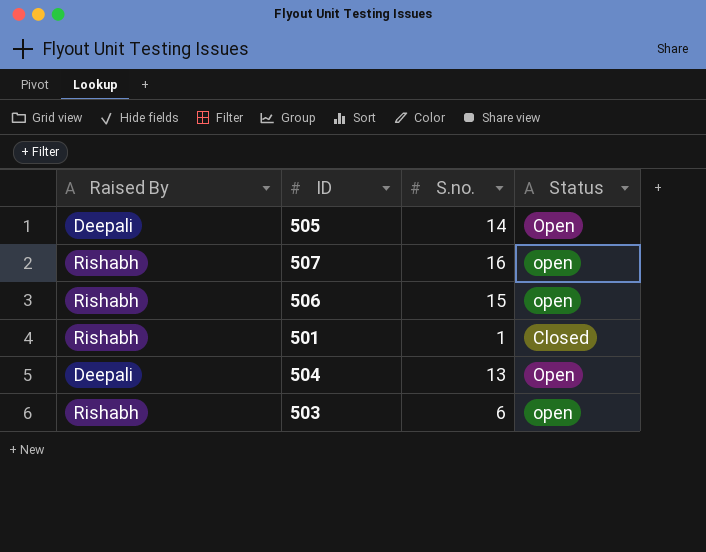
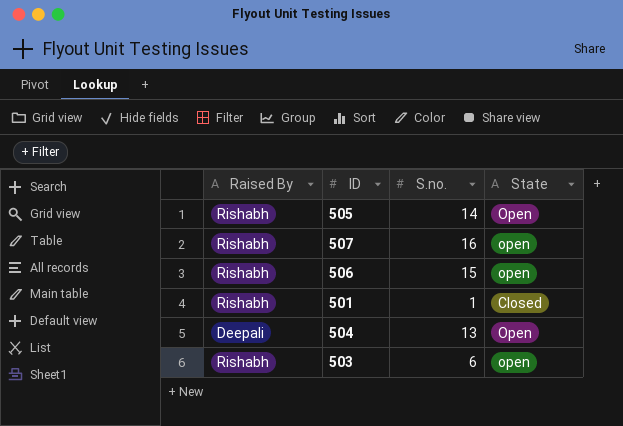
column name: Status -> State
505 | Raised By: Deepali -> Rishabh

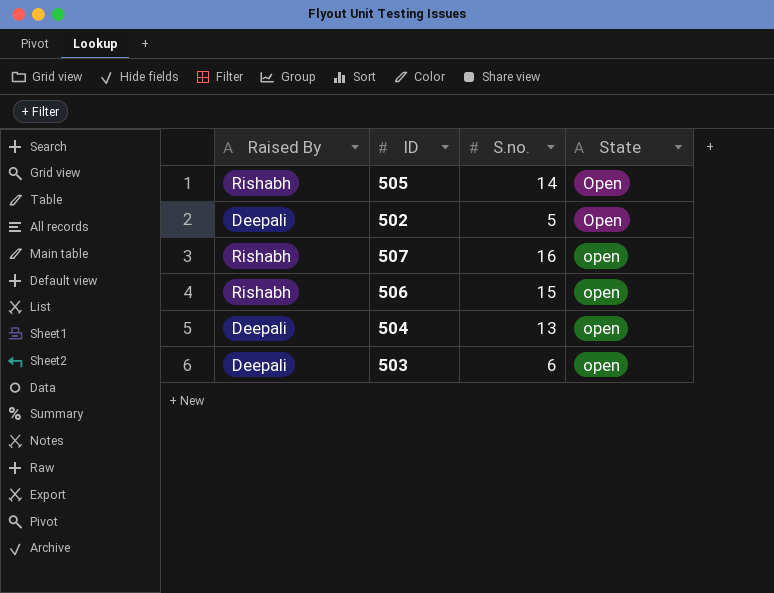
row 501: Rishabh | 1 | Closed -> none
row 502: none -> Deepali | 5 | Open
504 | State: Open -> open
503 | Raised By: Rishabh -> Deepali

